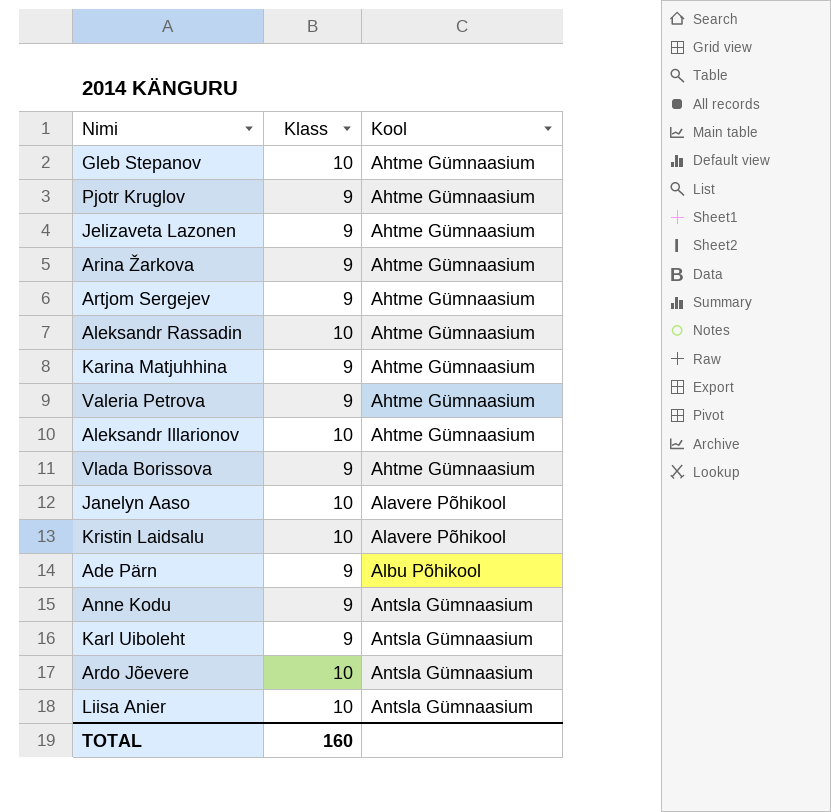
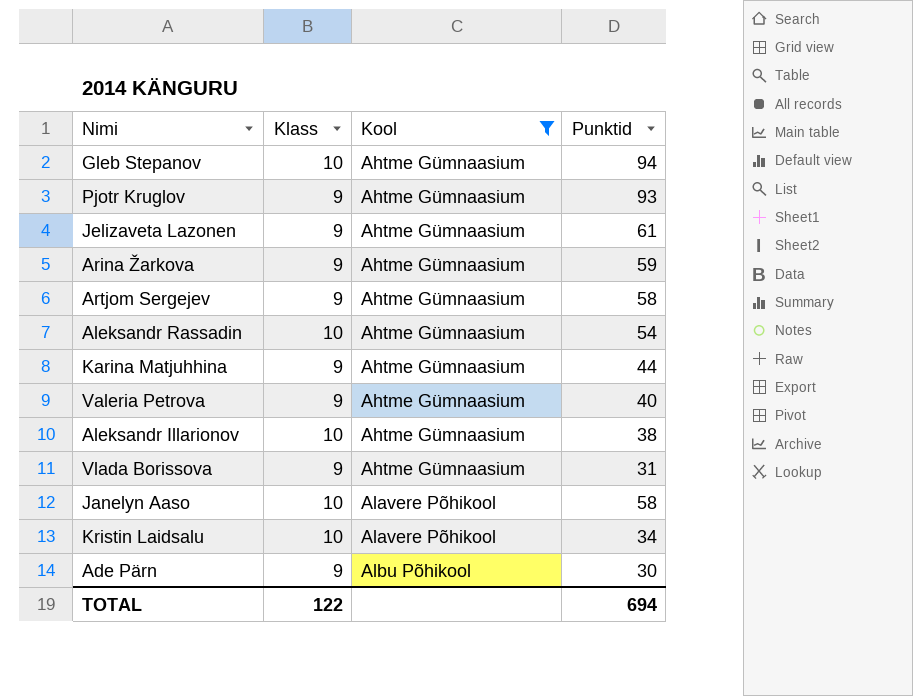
filter: none -> Kool != Antsla Gümnaasium
column Punktid | position: none -> 4
TOTAL | Klass: 160 -> 122

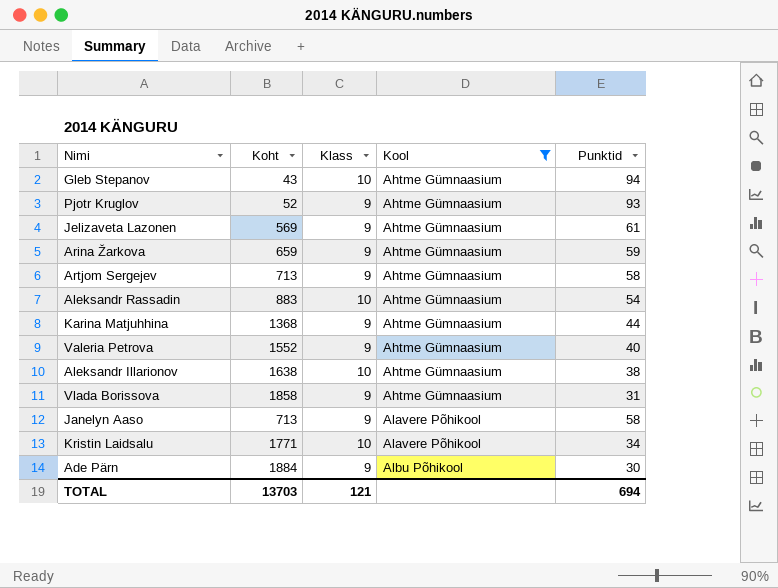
column Koht | position: none -> 2
Janelyn Aaso | Klass: 10 -> 9
TOTAL | Klass: 122 -> 121

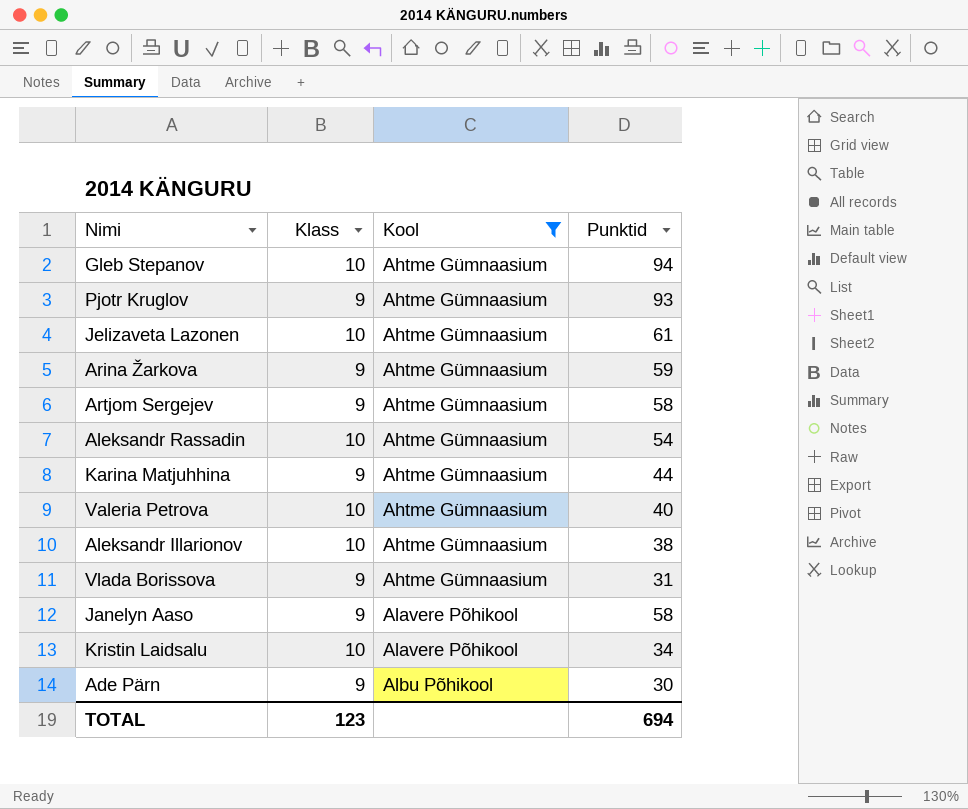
column Koht | position: 2 -> none
Jelizaveta Lazonen | Klass: 9 -> 10
Valeria Petrova | Klass: 9 -> 10
TOTAL | Klass: 121 -> 123

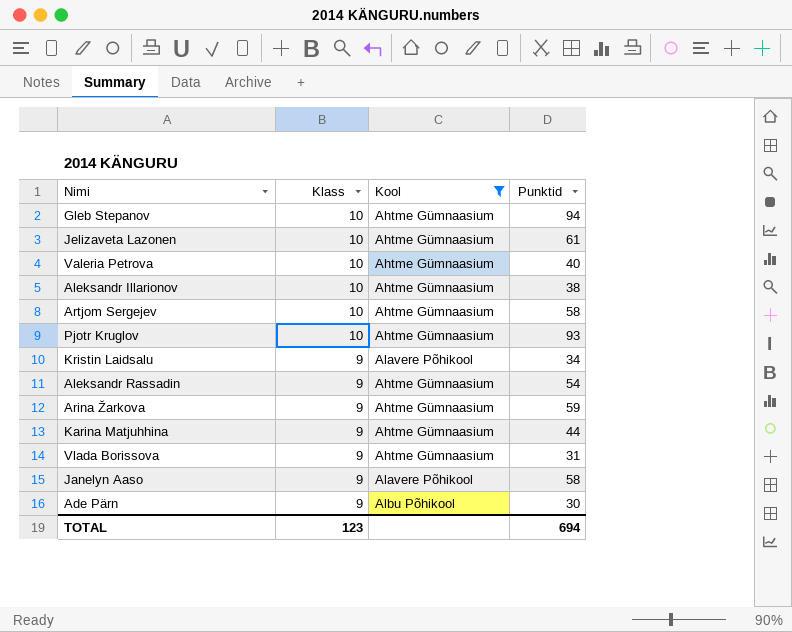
row order: Kool ascending -> Klass descending
Artjom Sergejev | Klass: 9 -> 10
Pjotr Kruglov | Klass: 9 -> 10
Kristin Laidsalu | Klass: 10 -> 9
Aleksandr Rassadin | Klass: 10 -> 9

